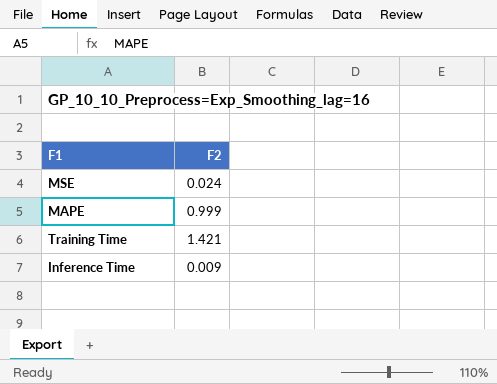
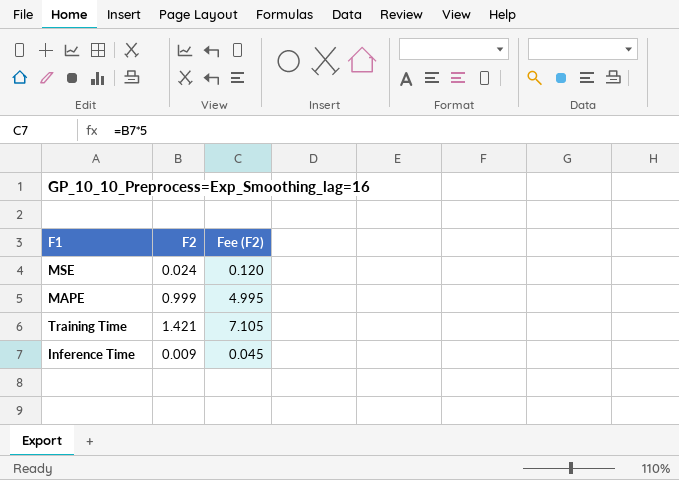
column Fee (F2) | formula: none -> [F2] * 5

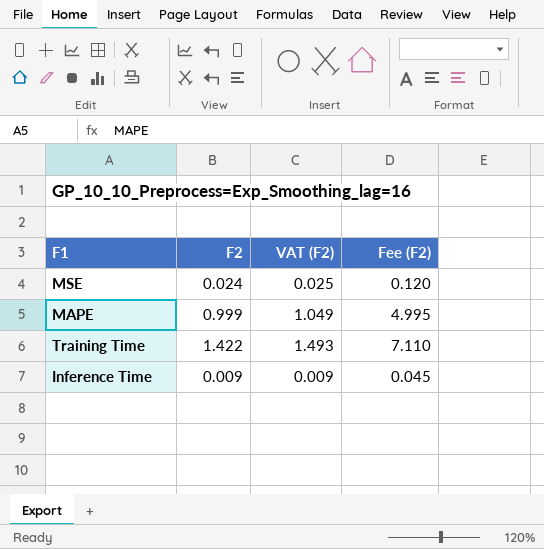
column VAT (F2) | formula: none -> [F2] * 1.05
Training Time | F2: 1.421 -> 1.422
Training Time | Fee (F2): 7.105 -> 7.110

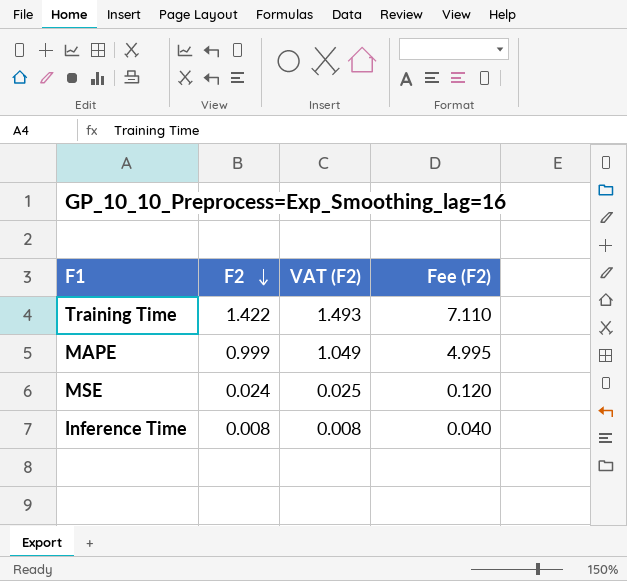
row order: none -> F2 descending
Inference Time | F2: 0.009 -> 0.008
Inference Time | VAT (F2): 0.009 -> 0.008
Inference Time | Fee (F2): 0.045 -> 0.040

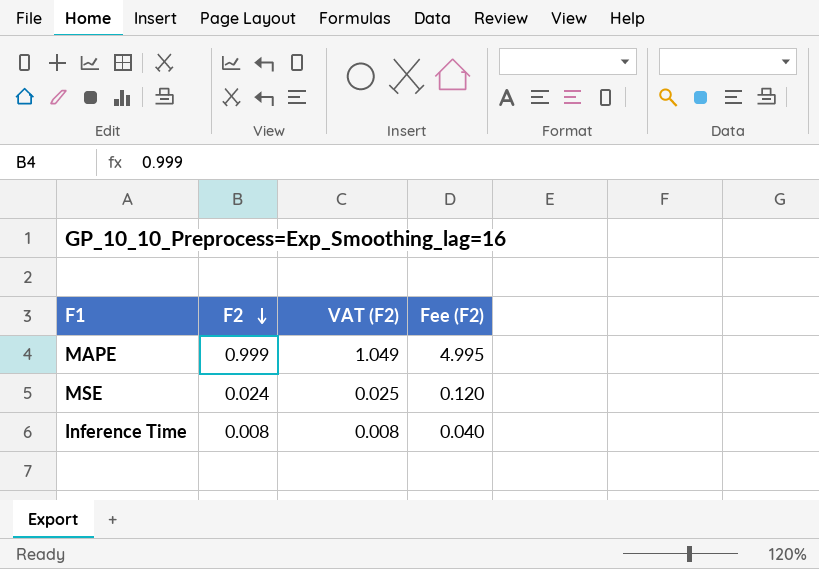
row Training Time: 1.422 | 1.493 | 7.110 -> none

